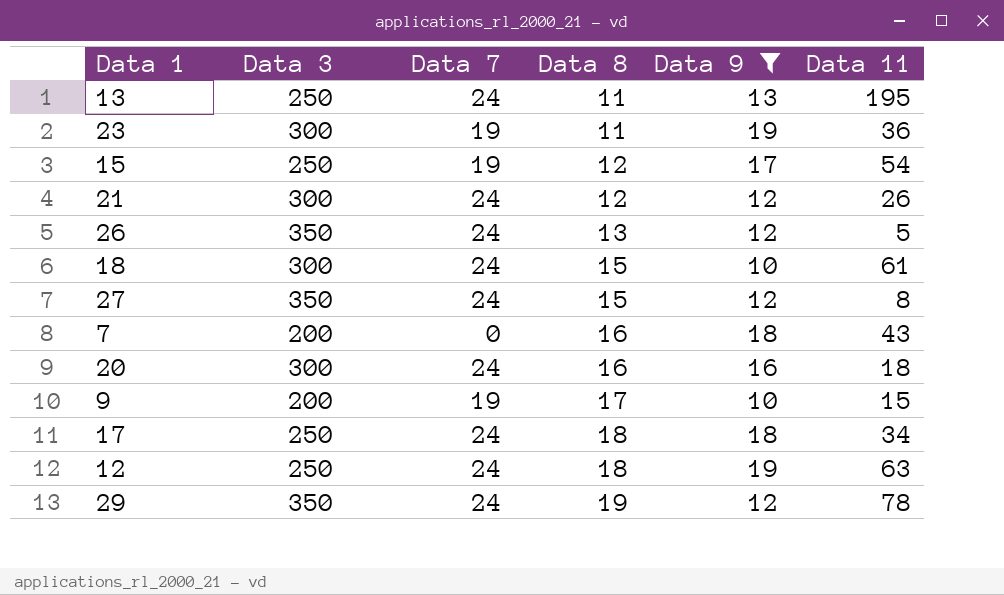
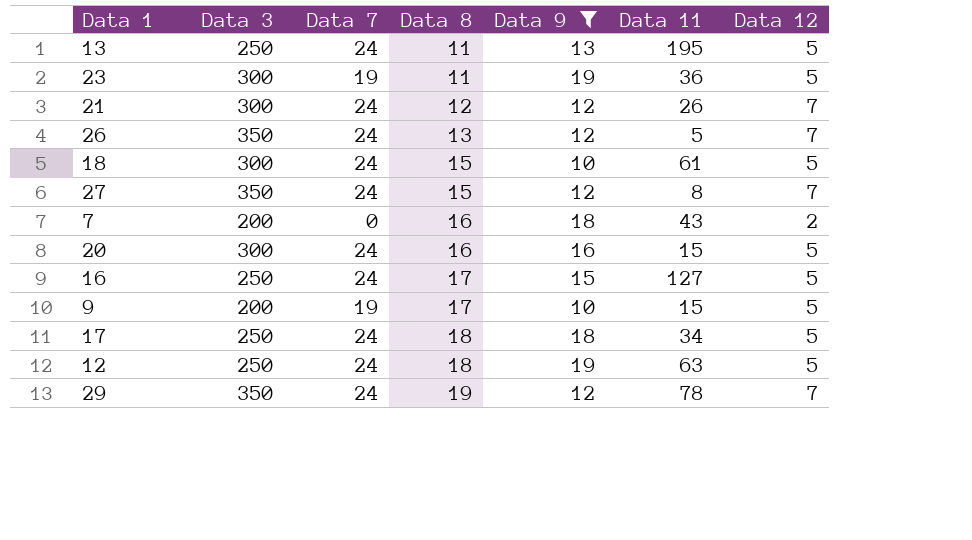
column Data 12 | position: none -> 7
row 15: 250 | 19 | 12 | 17 | 54 -> none
20 | Data 11: 18 -> 15
row 16: none -> 250 | 24 | 17 | 15 | 127 | 5

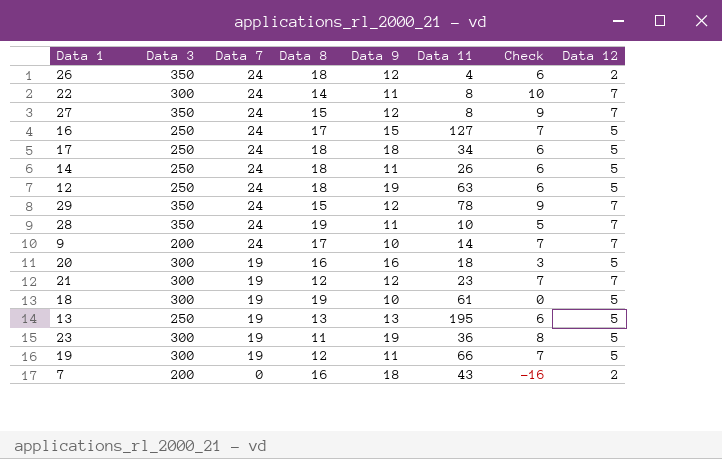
filter: Data 9 != 11 -> none
row order: Data 8 ascending -> Data 7 descending
column Check | formula: none -> [Data 7] - [Data 8]
26 | Data 8: 13 -> 18
26 | Data 11: 5 -> 4
26 | Data 12: 7 -> 2
29 | Data 8: 19 -> 15
9 | Data 7: 19 -> 24
9 | Data 11: 15 -> 14
9 | Data 12: 5 -> 7
20 | Data 7: 24 -> 19
20 | Data 11: 15 -> 18
21 | Data 7: 24 -> 19
21 | Data 11: 26 -> 23
18 | Data 7: 24 -> 19
18 | Data 8: 15 -> 19
13 | Data 7: 24 -> 19
13 | Data 8: 11 -> 13

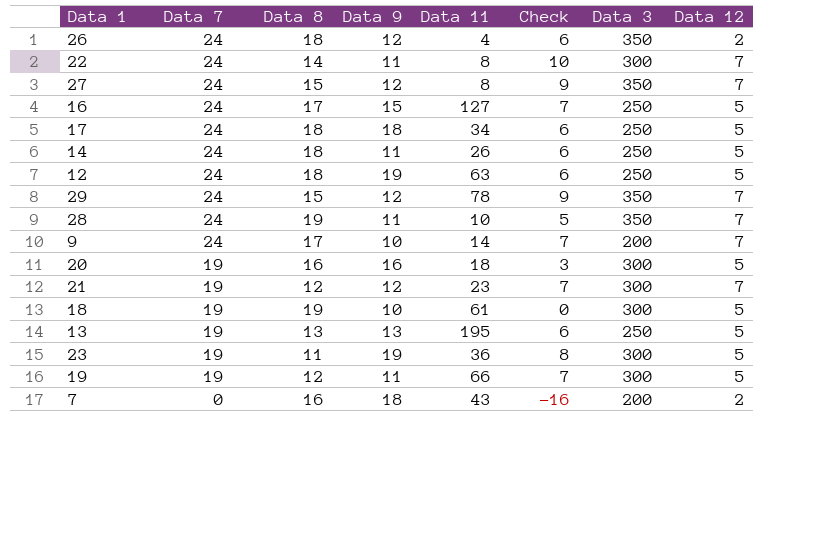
column Data 3 | position: 2 -> 7

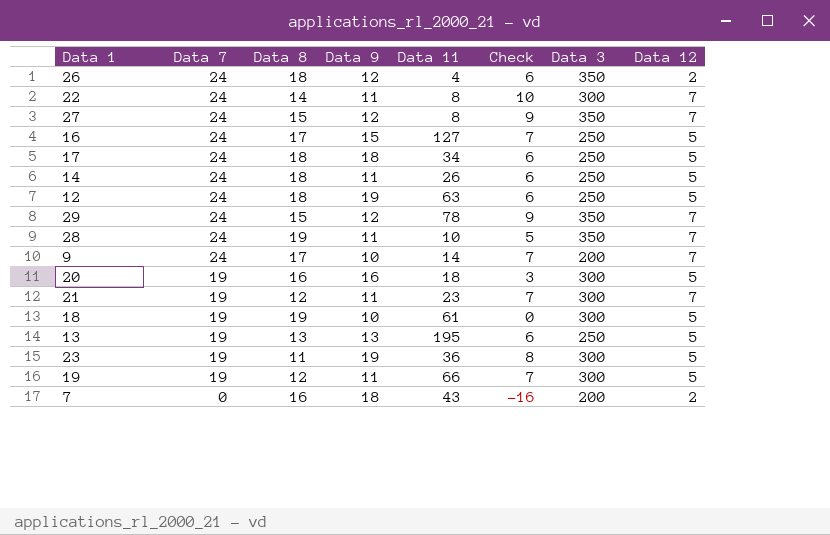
21 | Data 9: 12 -> 11

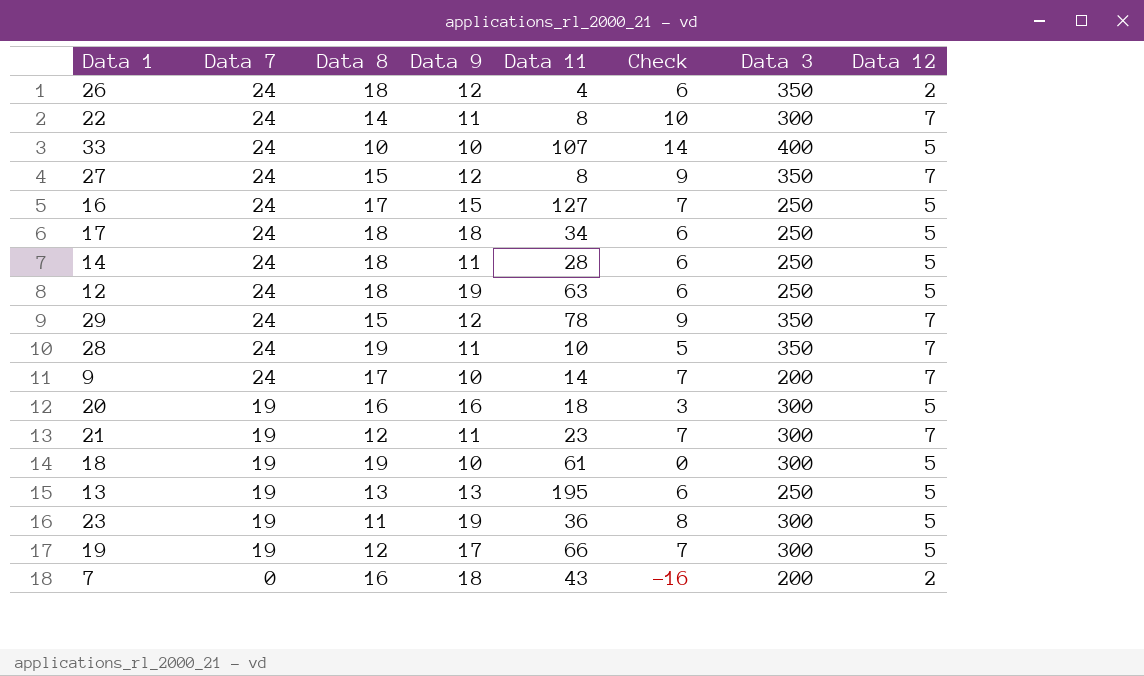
row 33: none -> 24 | 10 | 10 | 107 | 14 | 400 | 5
14 | Data 11: 26 -> 28
19 | Data 9: 11 -> 17

